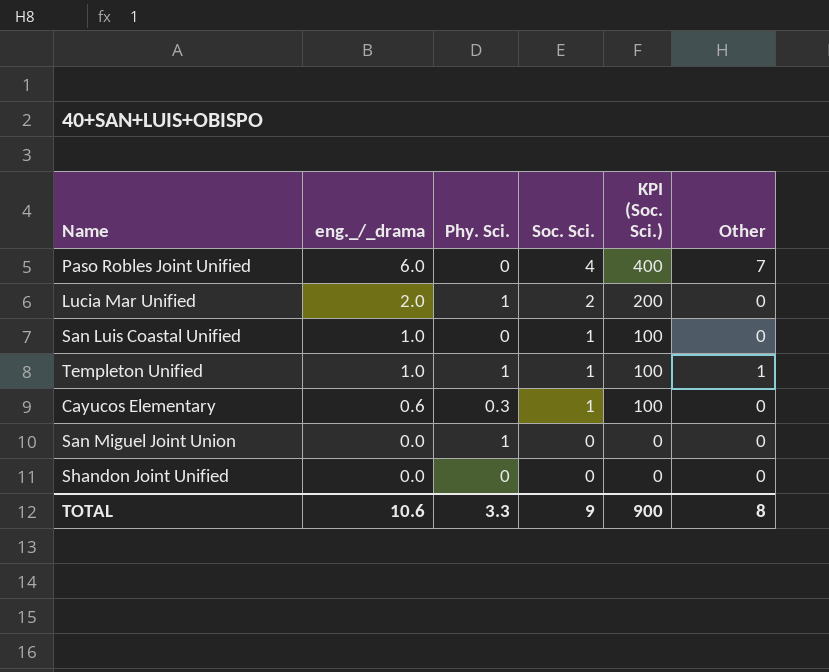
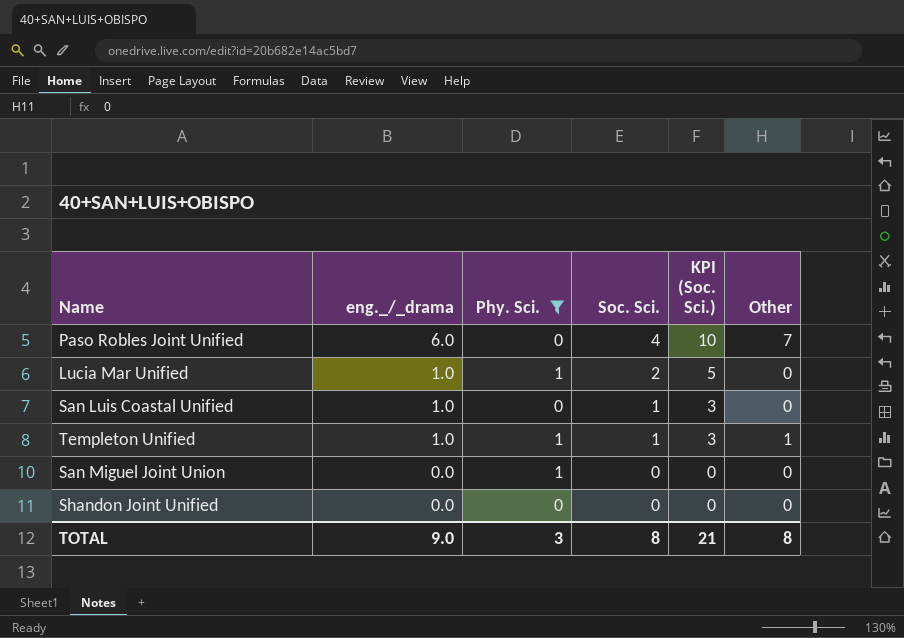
filter: none -> Phy. Sci. != 0.3
column KPI (Soc. Sci.) | formula: [Soc. Sci.] * 100 -> [Soc. Sci.] * 2.5
Lucia Mar Unified | eng._/_drama: 2.0 -> 1.0
TOTAL | eng._/_drama: 10.6 -> 9.0
TOTAL | Phy. Sci.: 3.3 -> 3
TOTAL | Soc. Sci.: 9 -> 8
TOTAL | KPI (Soc. Sci.): 900 -> 21

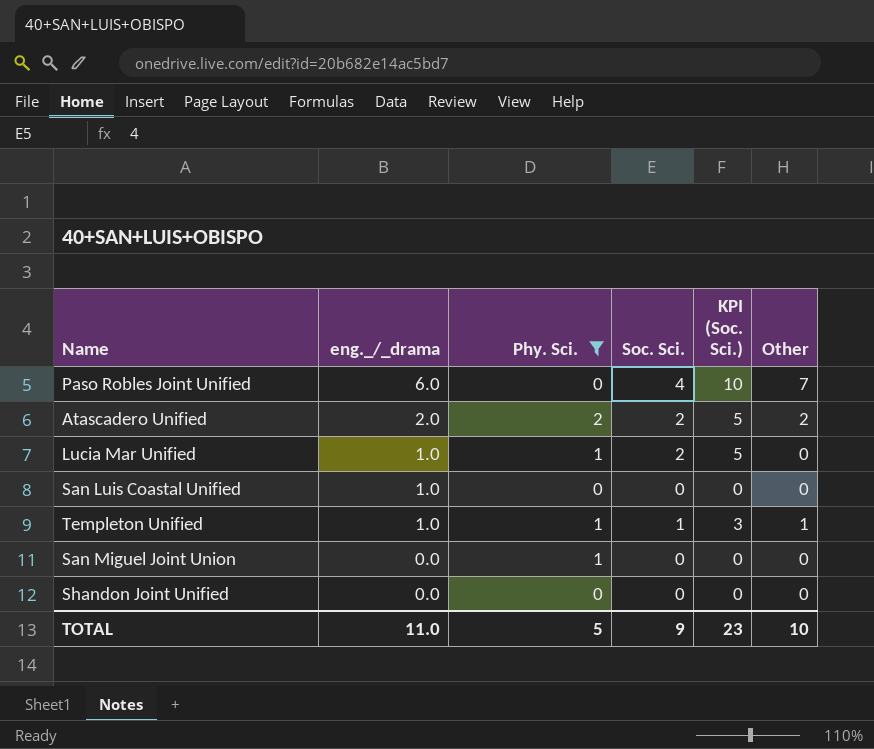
row Atascadero Unified: none -> 2.0 | 2 | 2 | 5 | 2
San Luis Coastal Unified | Soc. Sci.: 1 -> 0
San Luis Coastal Unified | KPI (Soc. Sci.): 3 -> 0
TOTAL | eng._/_drama: 9.0 -> 11.0
TOTAL | Phy. Sci.: 3 -> 5
TOTAL | Soc. Sci.: 8 -> 9
TOTAL | KPI (Soc. Sci.): 21 -> 23
TOTAL | Other: 8 -> 10

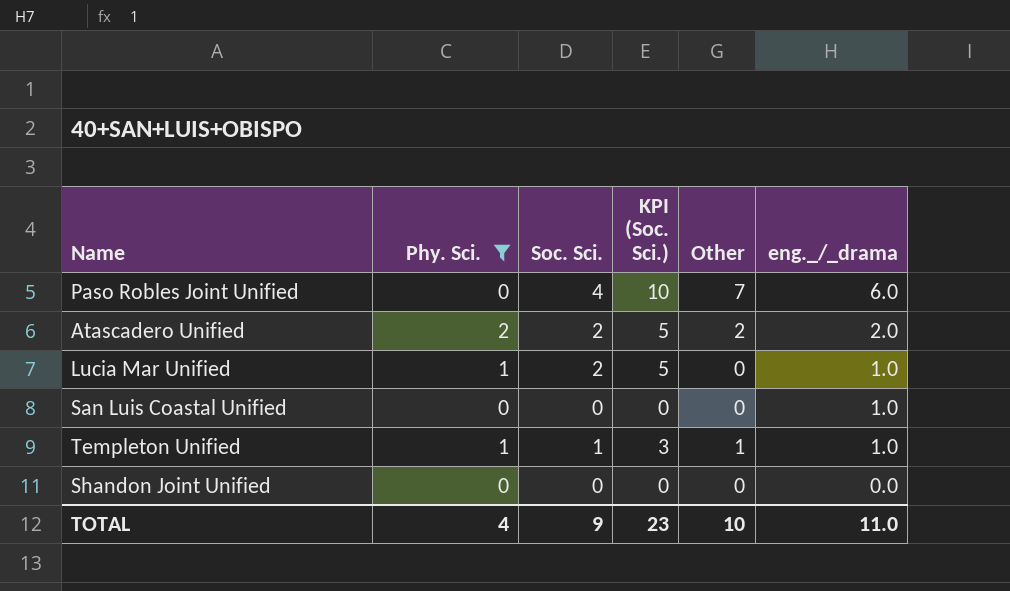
column eng._/_drama | position: 2 -> 6
row San Miguel Joint Union: 0.0 | 1 | 0 | 0 | 0 -> none
TOTAL | Phy. Sci.: 5 -> 4

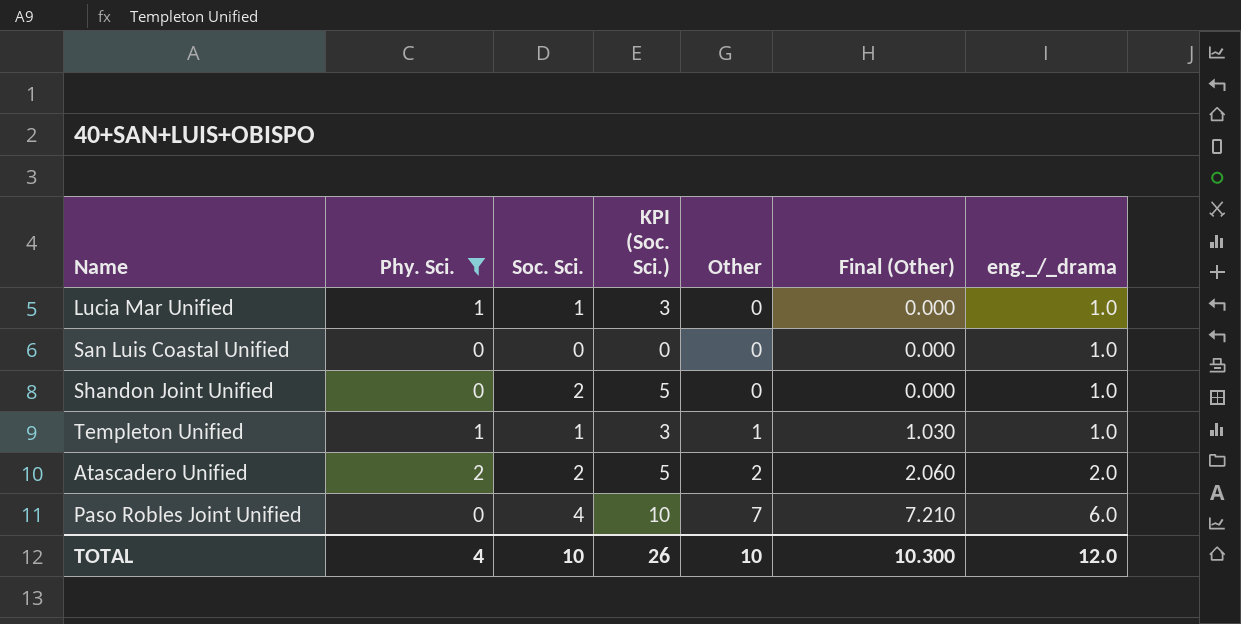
row order: eng._/_drama descending -> Other ascending
column Final (Other) | formula: none -> [Other] * 1.03
Lucia Mar Unified | Soc. Sci.: 2 -> 1
Lucia Mar Unified | KPI (Soc. Sci.): 5 -> 3
Shandon Joint Unified | Soc. Sci.: 0 -> 2
Shandon Joint Unified | KPI (Soc. Sci.): 0 -> 5
Shandon Joint Unified | eng._/_drama: 0.0 -> 1.0
TOTAL | Soc. Sci.: 9 -> 10
TOTAL | KPI (Soc. Sci.): 23 -> 26
TOTAL | eng._/_drama: 11.0 -> 12.0

